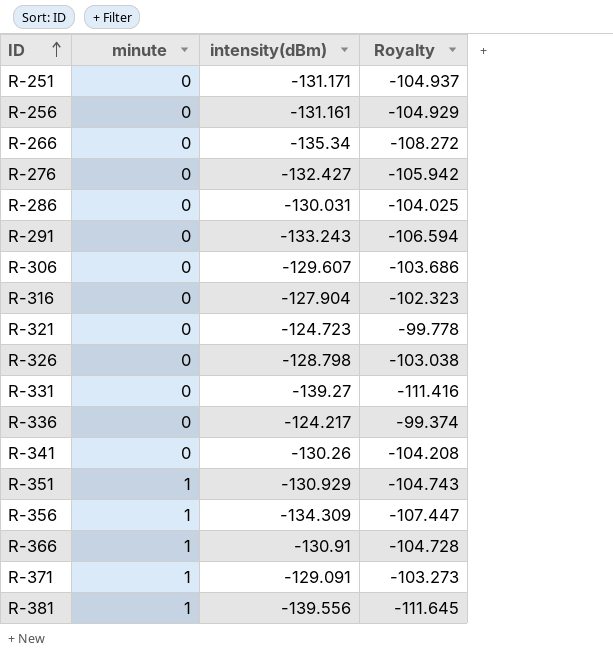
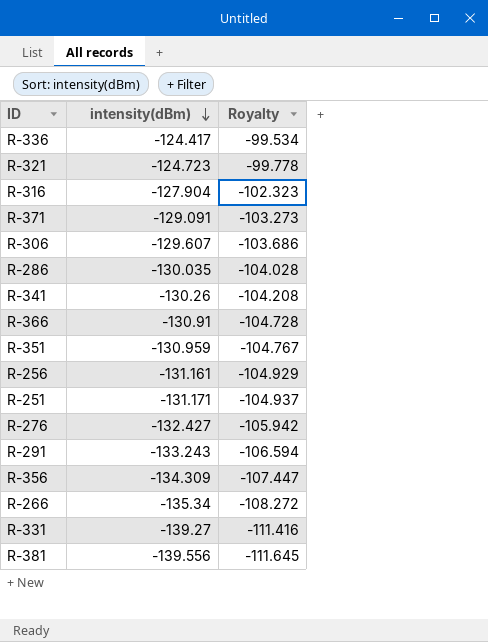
row order: ID ascending -> intensity(dBm) descending
column minute | position: 2 -> none
row R-326: 0 | -128.798 | -103.038 -> none
R-336 | intensity(dBm): -124.217 -> -124.417
R-336 | Royalty: -99.374 -> -99.534
R-286 | intensity(dBm): -130.031 -> -130.035
R-286 | Royalty: -104.025 -> -104.028
R-351 | intensity(dBm): -130.929 -> -130.959
R-351 | Royalty: -104.743 -> -104.767

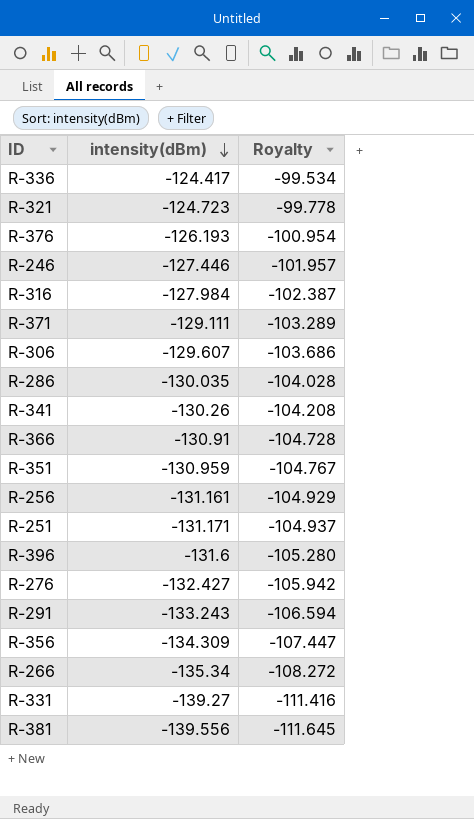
row R-376: none -> -126.193 | -100.954
row R-246: none -> -127.446 | -101.957
R-316 | intensity(dBm): -127.904 -> -127.984
R-316 | Royalty: -102.323 -> -102.387
R-371 | intensity(dBm): -129.091 -> -129.111
R-371 | Royalty: -103.273 -> -103.289
row R-396: none -> -131.6 | -105.280

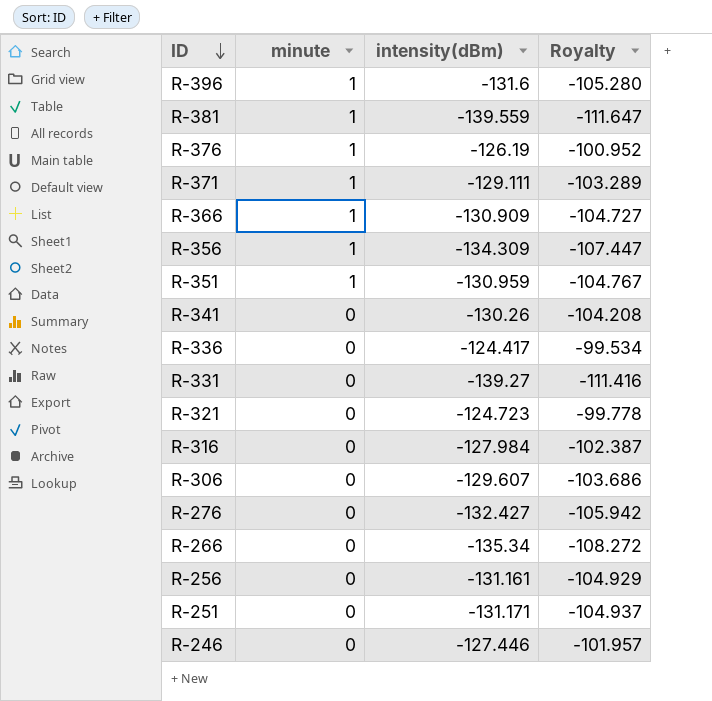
row order: intensity(dBm) descending -> ID descending
column minute | position: none -> 2
row R-286: -130.035 | -104.028 -> none
row R-291: -133.243 | -106.594 -> none
R-381 | intensity(dBm): -139.556 -> -139.559
R-381 | Royalty: -111.645 -> -111.647
R-376 | intensity(dBm): -126.193 -> -126.19
R-376 | Royalty: -100.954 -> -100.952
R-366 | intensity(dBm): -130.91 -> -130.909
R-366 | Royalty: -104.728 -> -104.727

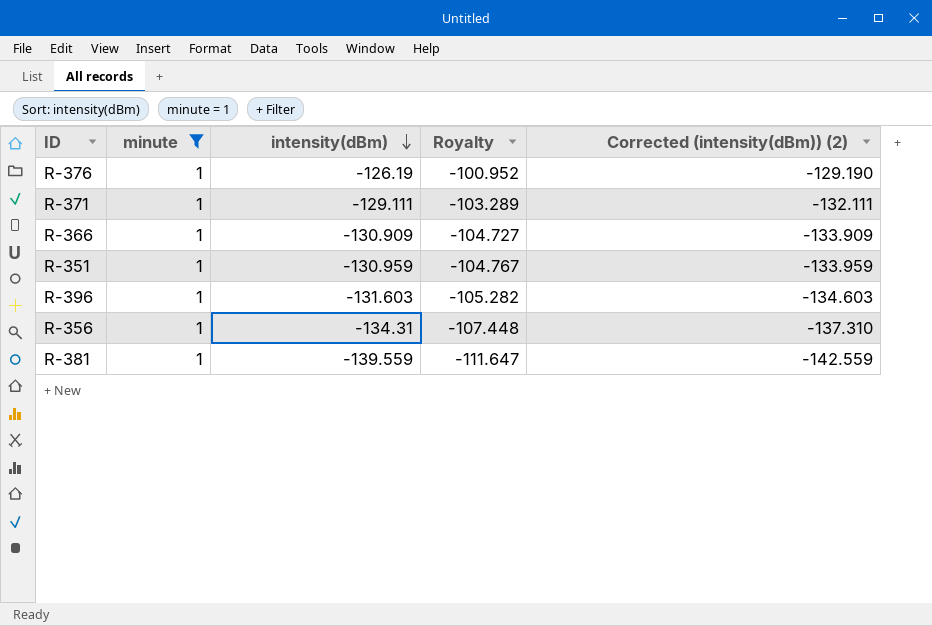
filter: none -> minute = 1
row order: ID descending -> intensity(dBm) descending
column Corrected (intensity(dBm)) (2) | formula: none -> [intensity(dBm)] - 3
R-396 | intensity(dBm): -131.6 -> -131.603
R-396 | Royalty: -105.280 -> -105.282
R-356 | intensity(dBm): -134.309 -> -134.31
R-356 | Royalty: -107.447 -> -107.448

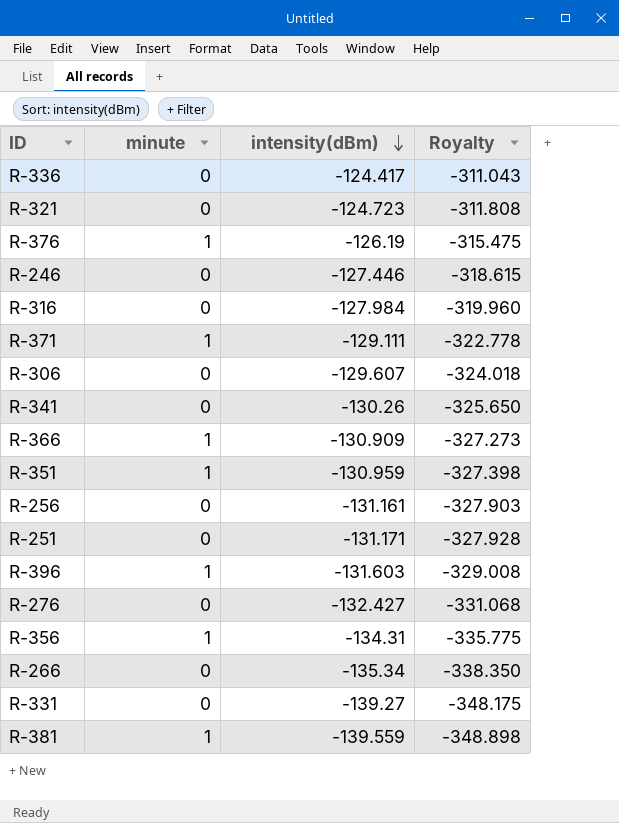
filter: minute = 1 -> none
column Corrected (intensity(dBm)) (2) | formula: [intensity(dBm)] - 3 -> none
column Royalty | formula: [intensity(dBm)] * 0.8 -> [intensity(dBm)] * 2.5

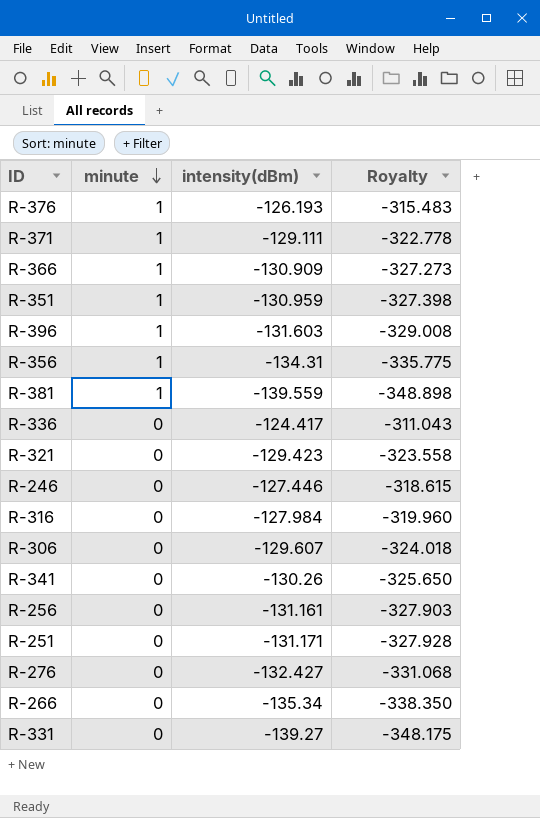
row order: intensity(dBm) descending -> minute descending
R-376 | intensity(dBm): -126.19 -> -126.193
R-376 | Royalty: -315.475 -> -315.483
R-321 | intensity(dBm): -124.723 -> -129.423
R-321 | Royalty: -311.808 -> -323.558

